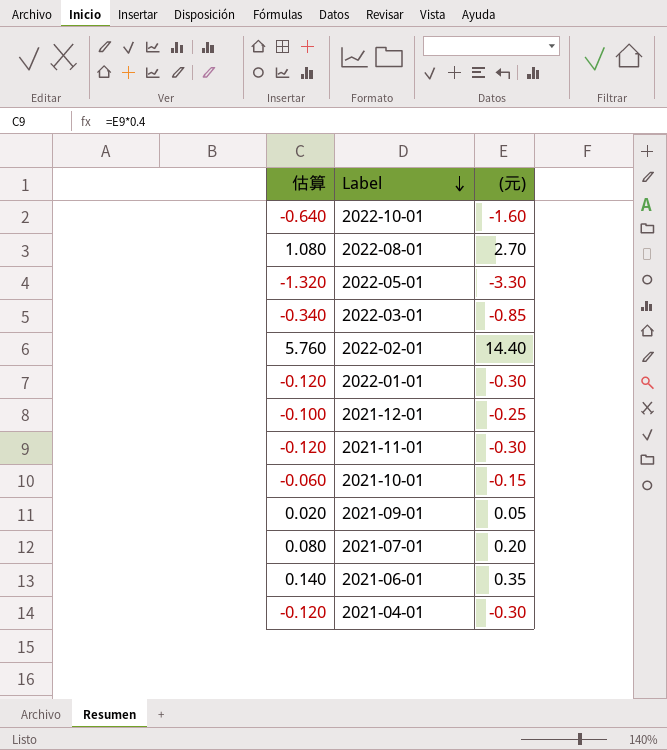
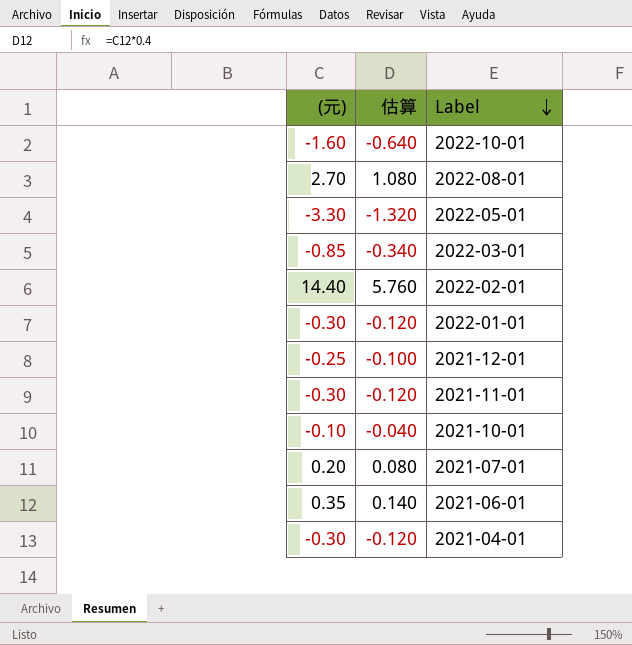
column (元) | position: 3 -> 1
row 2021-09-01: 0.020 | 0.05 -> none
2021-10-01 | (元): -0.15 -> -0.10
2021-10-01 | 估算: -0.060 -> -0.040

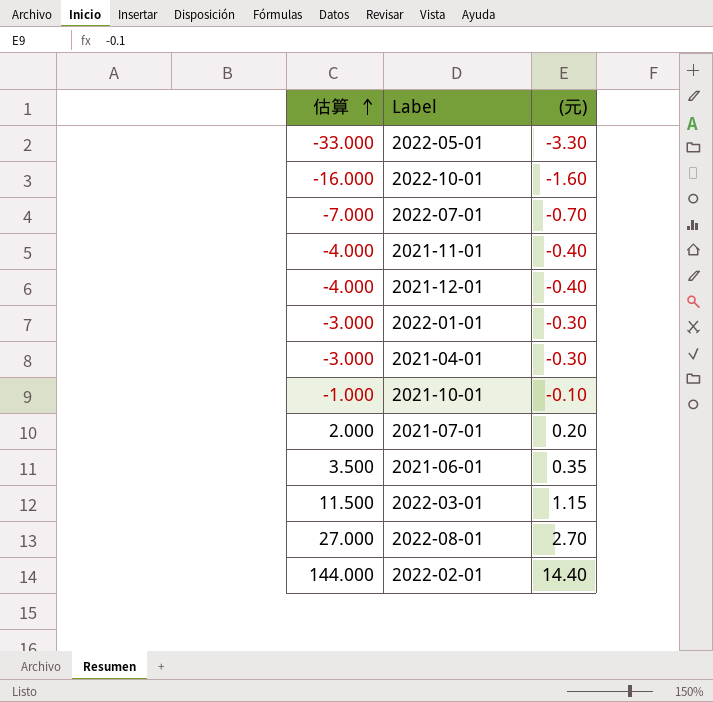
row order: Label descending -> 估算 ascending
column 估算 | formula: [(元)] * 0.4 -> [(元)] * 10
column (元) | position: 1 -> 3
row 2022-07-01: none -> -7.000 | -0.70
2021-11-01 | (元): -0.30 -> -0.40
2021-12-01 | (元): -0.25 -> -0.40
2022-03-01 | (元): -0.85 -> 1.15

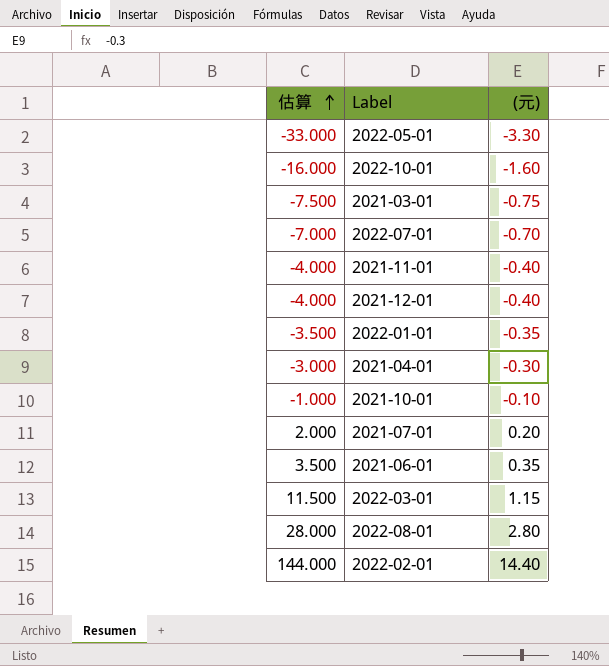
row 2021-03-01: none -> -7.500 | -0.75
2022-01-01 | 估算: -3.000 -> -3.500
2022-01-01 | (元): -0.30 -> -0.35
2022-08-01 | 估算: 27.000 -> 28.000
2022-08-01 | (元): 2.70 -> 2.80

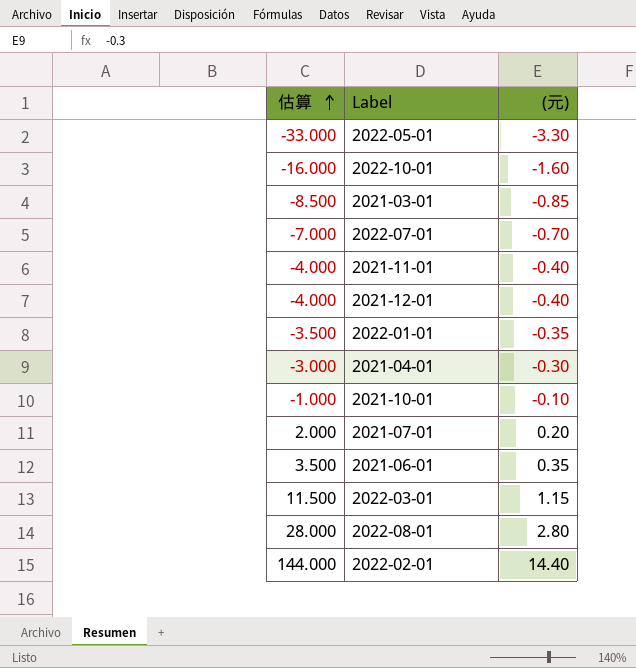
2021-03-01 | 估算: -7.500 -> -8.500
2021-03-01 | (元): -0.75 -> -0.85

